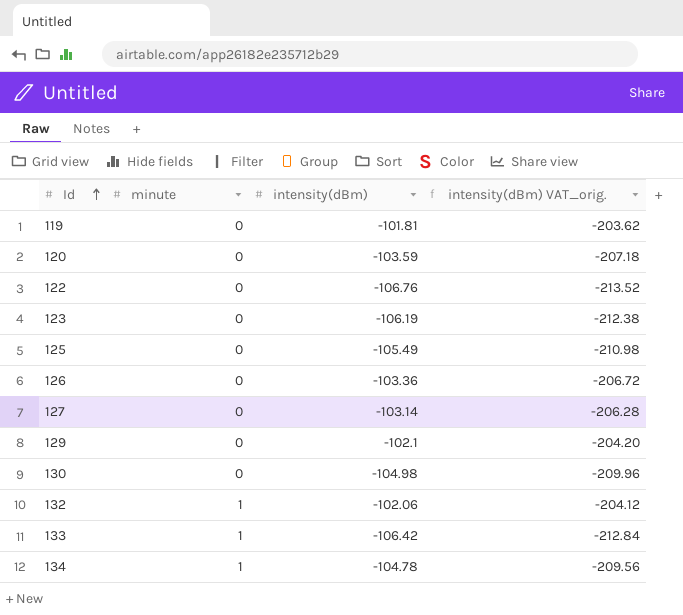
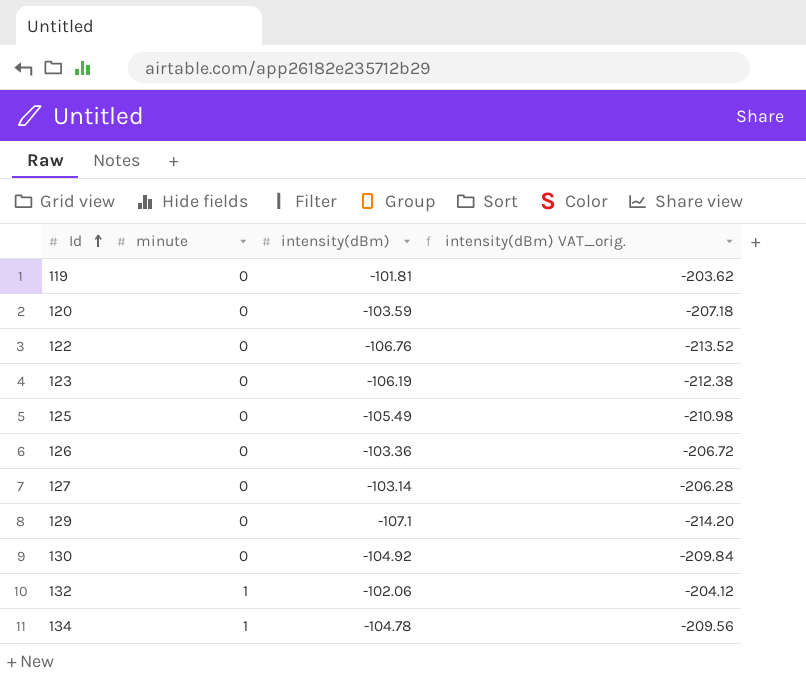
row 133: 1 | -106.42 | -212.84 -> none
129 | intensity(dBm): -102.1 -> -107.1
129 | intensity(dBm) VAT_orig.: -204.20 -> -214.20
130 | intensity(dBm): -104.98 -> -104.92
130 | intensity(dBm) VAT_orig.: -209.96 -> -209.84

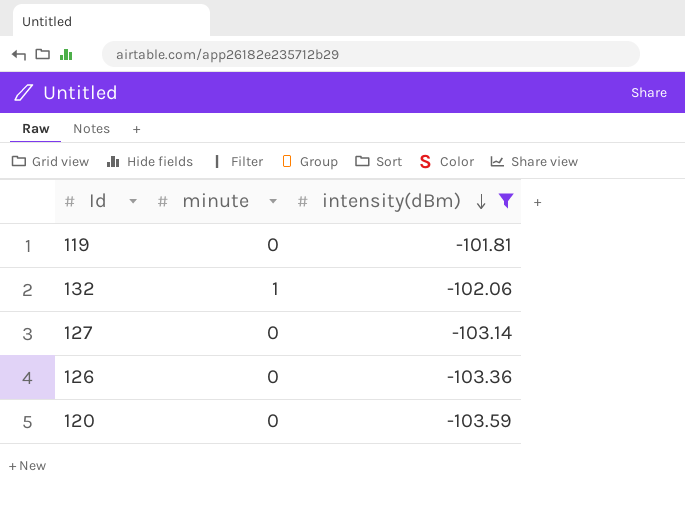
filter: none -> intensity(dBm) >= -103.59
row order: Id ascending -> intensity(dBm) descending
column intensity(dBm) VAT_orig. | formula: [intensity(dBm)] * 2 -> none

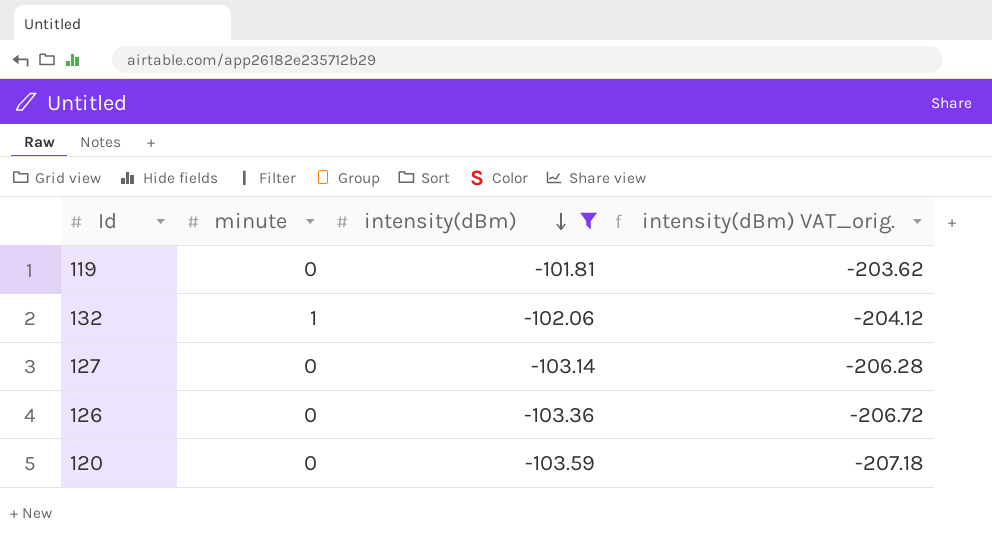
column intensity(dBm) VAT_orig. | formula: none -> [intensity(dBm)] * 2

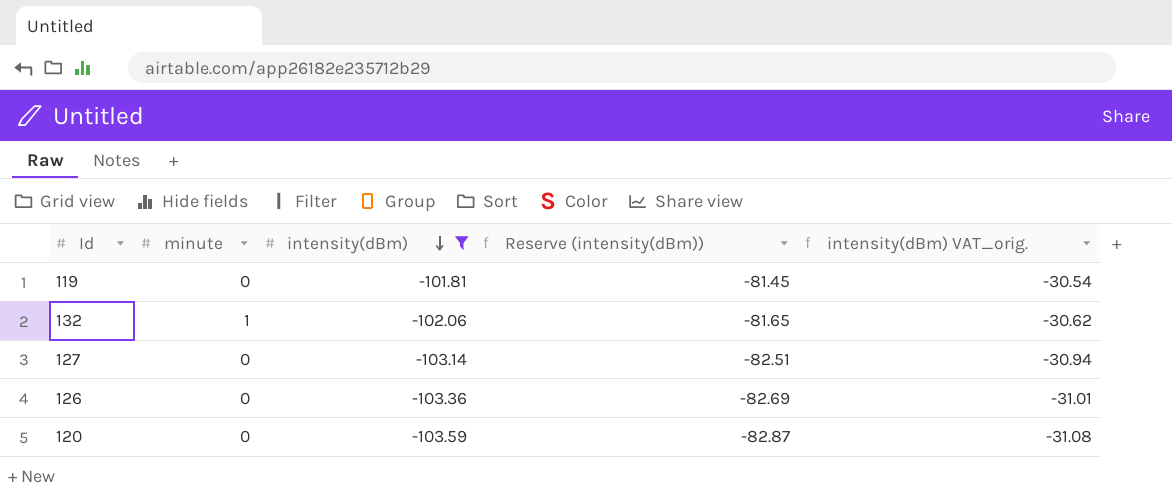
column Reserve (intensity(dBm)) | formula: none -> [intensity(dBm)] * 0.8
column intensity(dBm) VAT_orig. | formula: [intensity(dBm)] * 2 -> [intensity(dBm)] * 0.3

